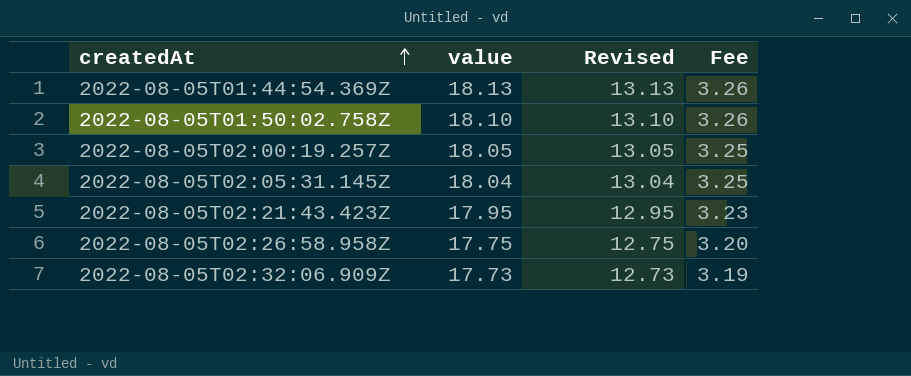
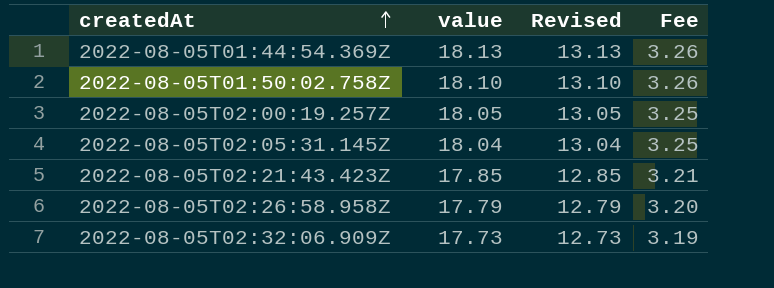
2022-08-05T02:21:43.423Z | value: 17.95 -> 17.85
2022-08-05T02:21:43.423Z | Revised: 12.95 -> 12.85
2022-08-05T02:21:43.423Z | Fee: 3.23 -> 3.21
2022-08-05T02:26:58.958Z | value: 17.75 -> 17.79
2022-08-05T02:26:58.958Z | Revised: 12.75 -> 12.79

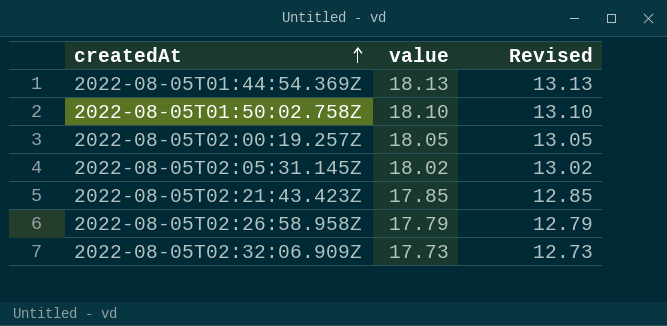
column Fee | formula: [value] * 0.18 -> none
2022-08-05T02:05:31.145Z | value: 18.04 -> 18.02
2022-08-05T02:05:31.145Z | Revised: 13.04 -> 13.02

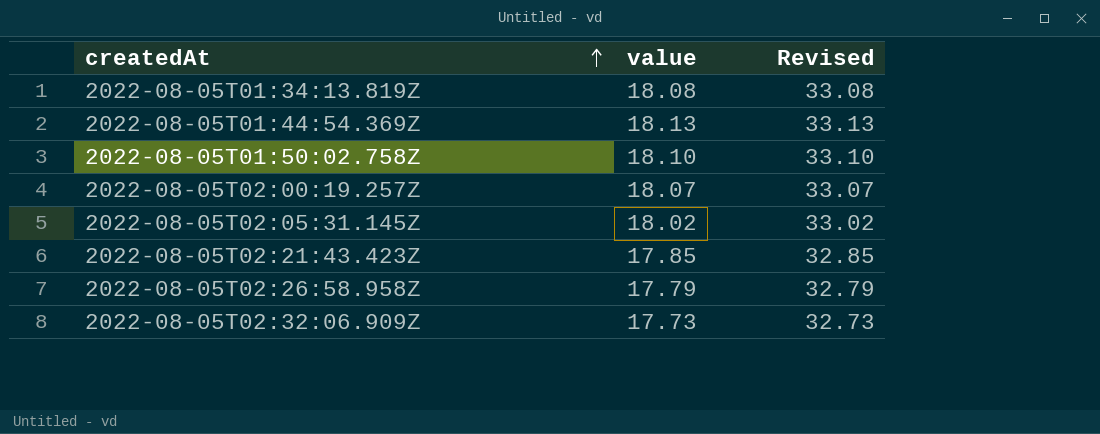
column Revised | formula: [value] - 5 -> [value] + 15
row 2022-08-05T01:34:13.819Z: none -> 18.08 | 33.08
2022-08-05T02:00:19.257Z | value: 18.05 -> 18.07

